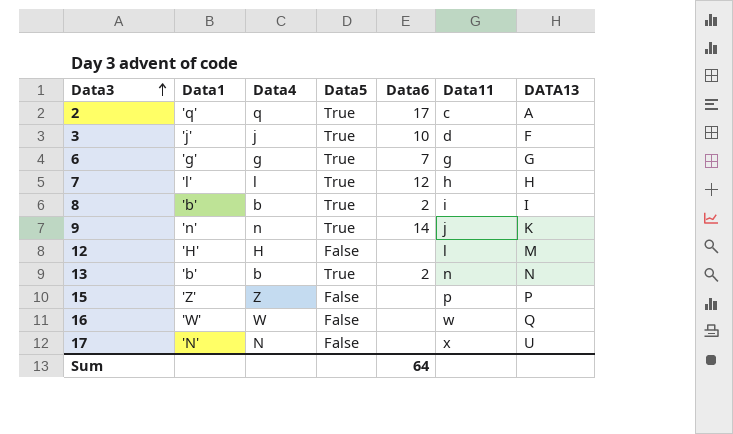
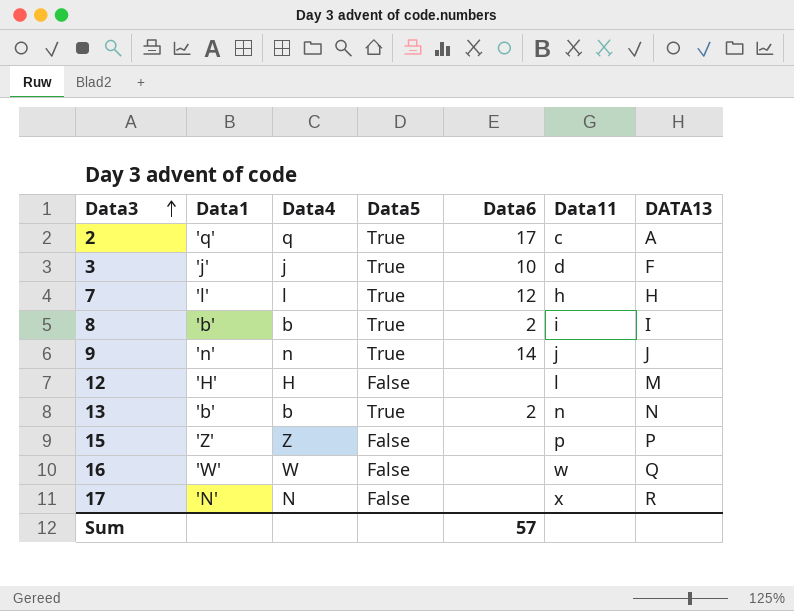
row 6: 'g' | g | True | 7 | g | G -> none
9 | DATA13: K -> J
17 | DATA13: U -> R
Sum | Data6: 64 -> 57

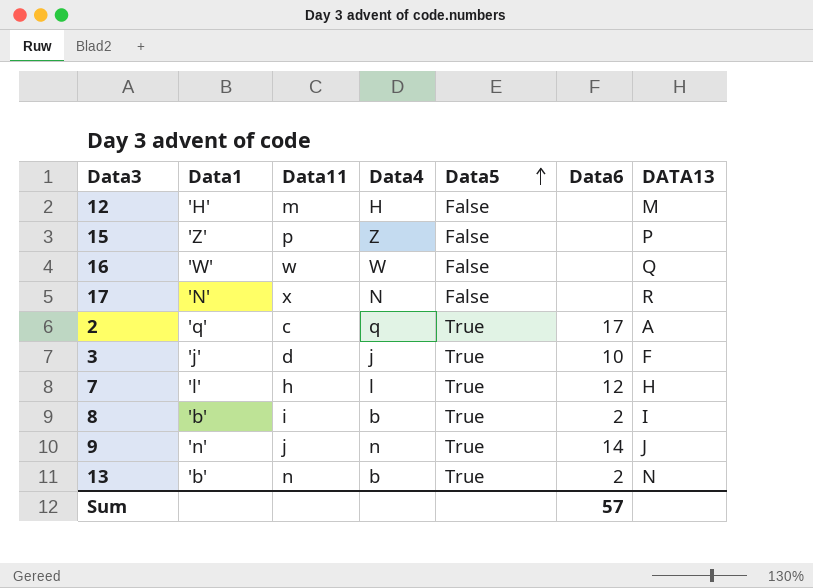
row order: Data3 ascending -> Data5 ascending
column Data11 | position: 6 -> 3
12 | Data11: l -> m

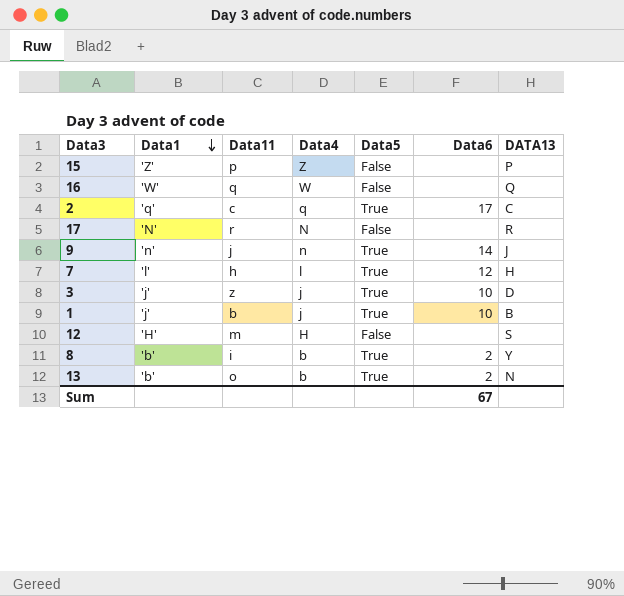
row order: Data5 ascending -> Data1 descending
16 | Data11: w -> q
2 | DATA13: A -> C
17 | Data11: x -> r
3 | Data11: d -> z
3 | DATA13: F -> D
row 1: none -> 'j' | b | j | True | 10 | B
12 | DATA13: M -> S
8 | DATA13: I -> Y
13 | Data11: n -> o
Sum | Data6: 57 -> 67

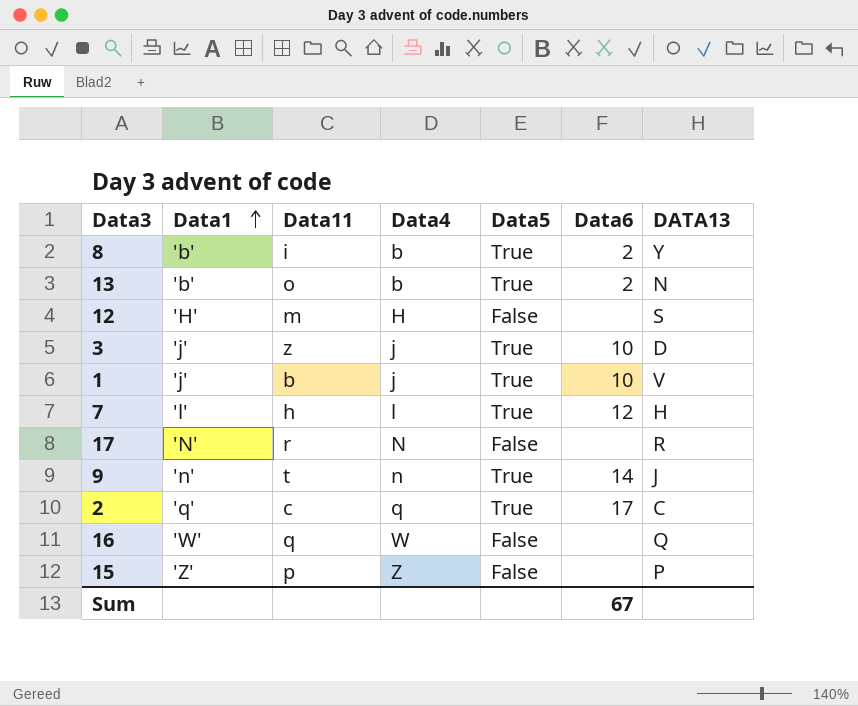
row order: Data1 descending -> Data1 ascending
1 | DATA13: B -> V
9 | Data11: j -> t

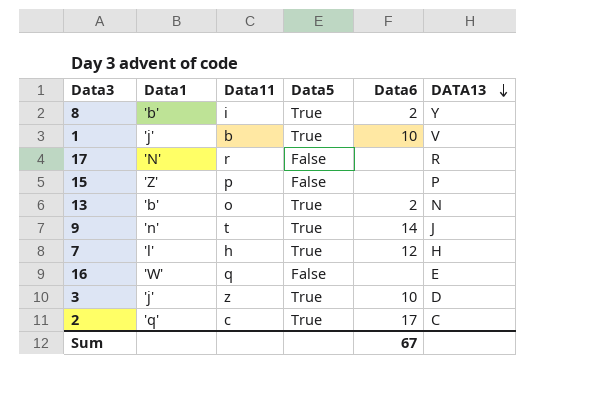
row order: Data1 ascending -> DATA13 descending
column Data4 | position: 4 -> none
row 12: 'H' | m | H | False | none | S -> none
16 | DATA13: Q -> E

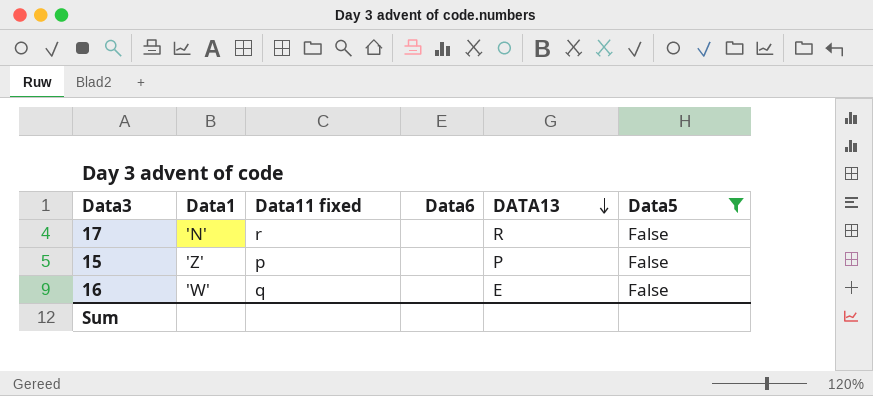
filter: none -> Data5 = False
column name: Data11 -> Data11 fixed
column Data5 | position: 4 -> 6
Sum | Data6: 67 -> none

